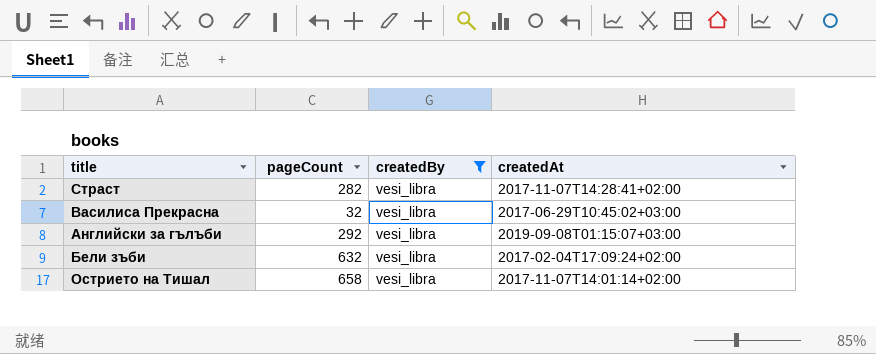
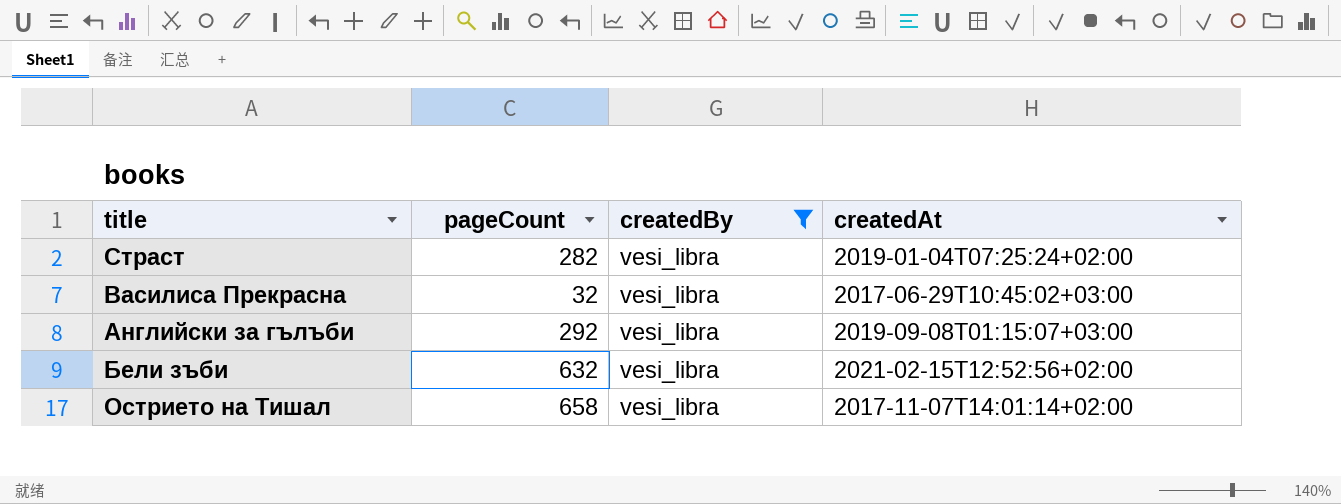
Страст | createdAt: 2017-11-07T14:28:41+02:00 -> 2019-01-04T07:25:24+02:00
Бели зъби | createdAt: 2017-02-04T17:09:24+02:00 -> 2021-02-15T12:52:56+02:00

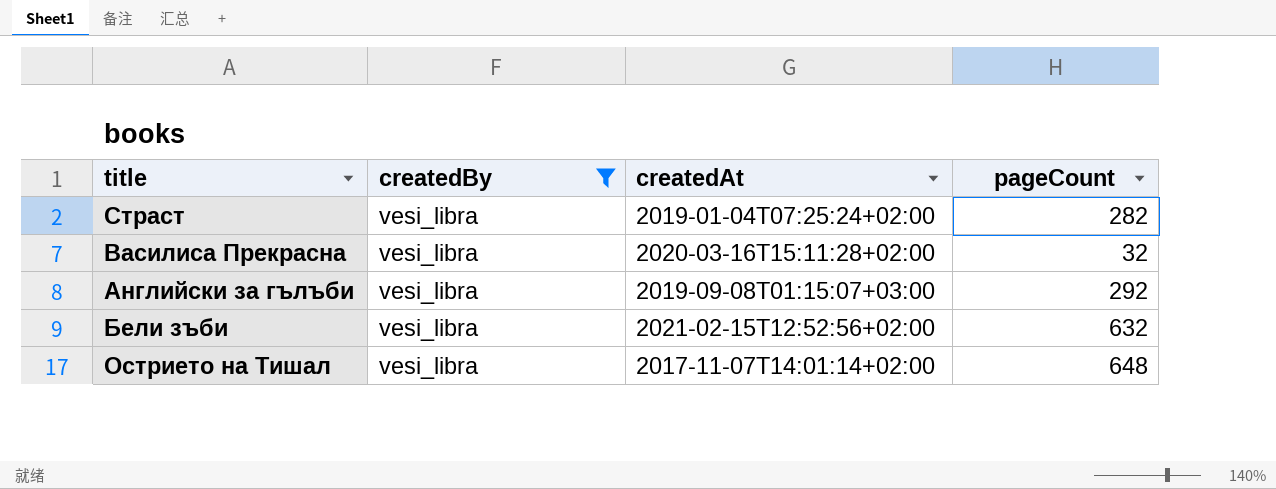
column pageCount | position: 2 -> 4
Василиса Прекрасна | createdAt: 2017-06-29T10:45:02+03:00 -> 2020-03-16T15:11:28+02:00
Острието на Тишал | pageCount: 658 -> 648

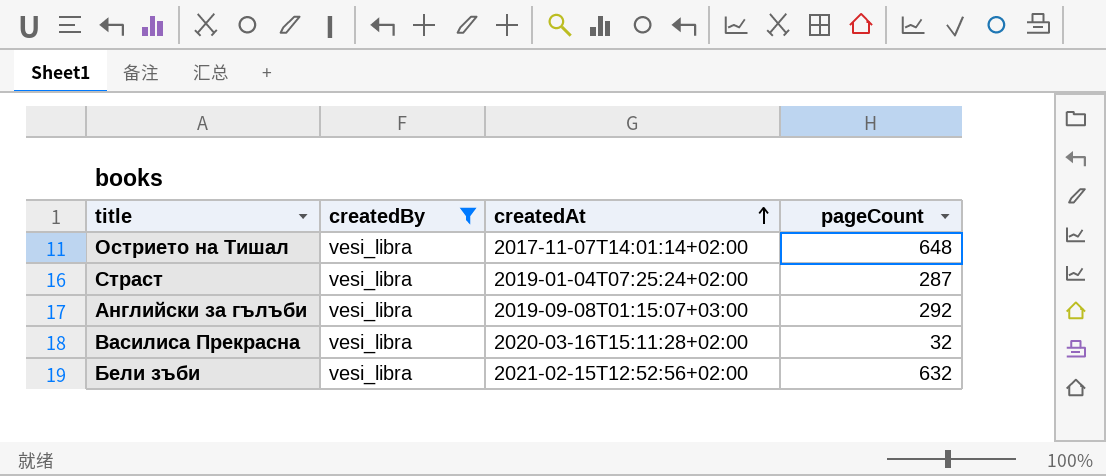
row order: none -> createdAt ascending
Страст | pageCount: 282 -> 287

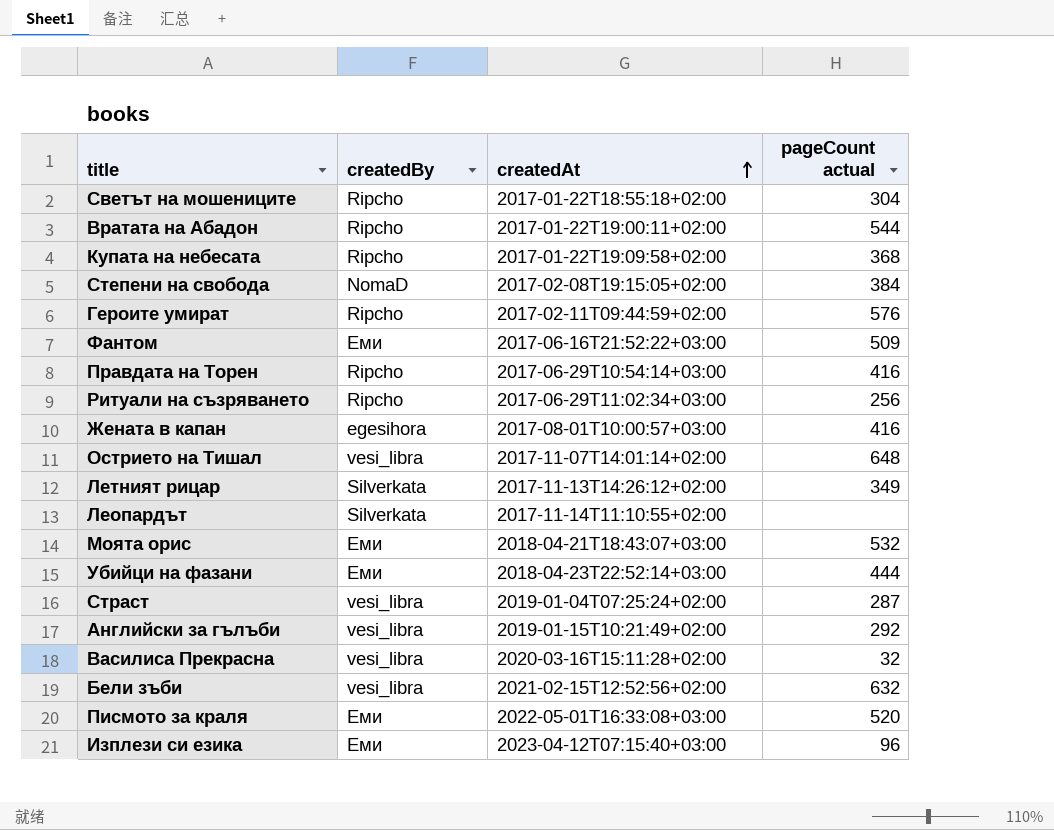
filter: createdBy = vesi_libra -> none
column name: pageCount -> pageCount actual
Английски за гълъби | createdAt: 2019-09-08T01:15:07+03:00 -> 2019-01-15T10:21:49+02:00

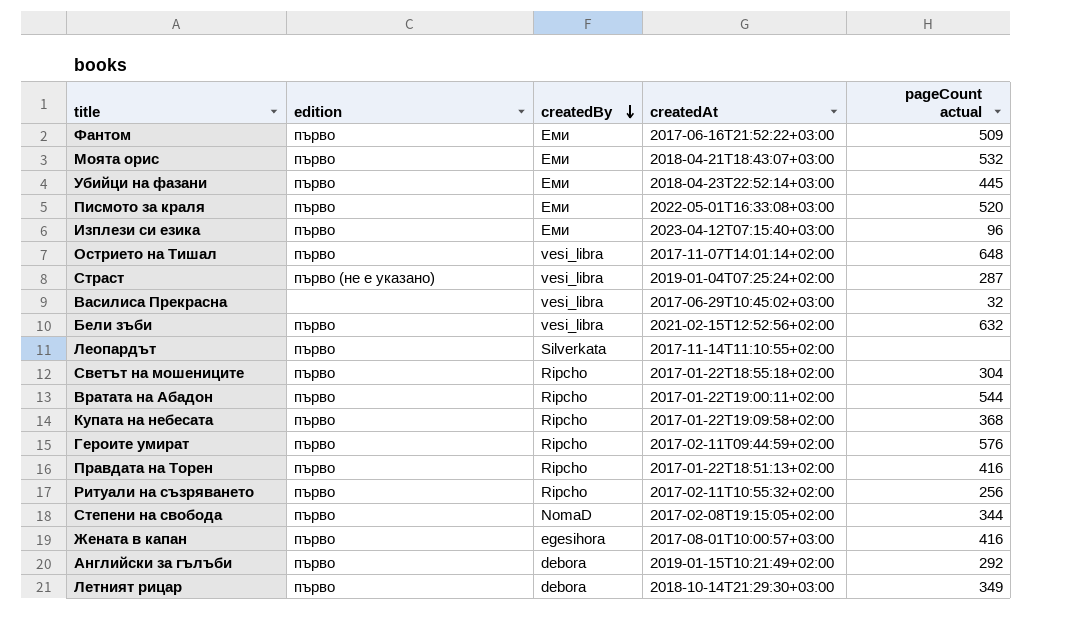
row order: createdAt ascending -> createdBy descending
column edition | position: none -> 2
Убийци на фазани | pageCount actual: 444 -> 445
Василиса Прекрасна | createdAt: 2020-03-16T15:11:28+02:00 -> 2017-06-29T10:45:02+03:00
Правдата на Торен | createdAt: 2017-06-29T10:54:14+03:00 -> 2017-01-22T18:51:13+02:00
Ритуали на съзряването | createdAt: 2017-06-29T11:02:34+03:00 -> 2017-02-11T10:55:32+02:00
Степени на свобода | pageCount actual: 384 -> 344
Английски за гълъби | createdBy: vesi_libra -> debora
Летният рицар | createdBy: Silverkata -> debora
Летният рицар | createdAt: 2017-11-13T14:26:12+02:00 -> 2018-10-14T21:29:30+03:00

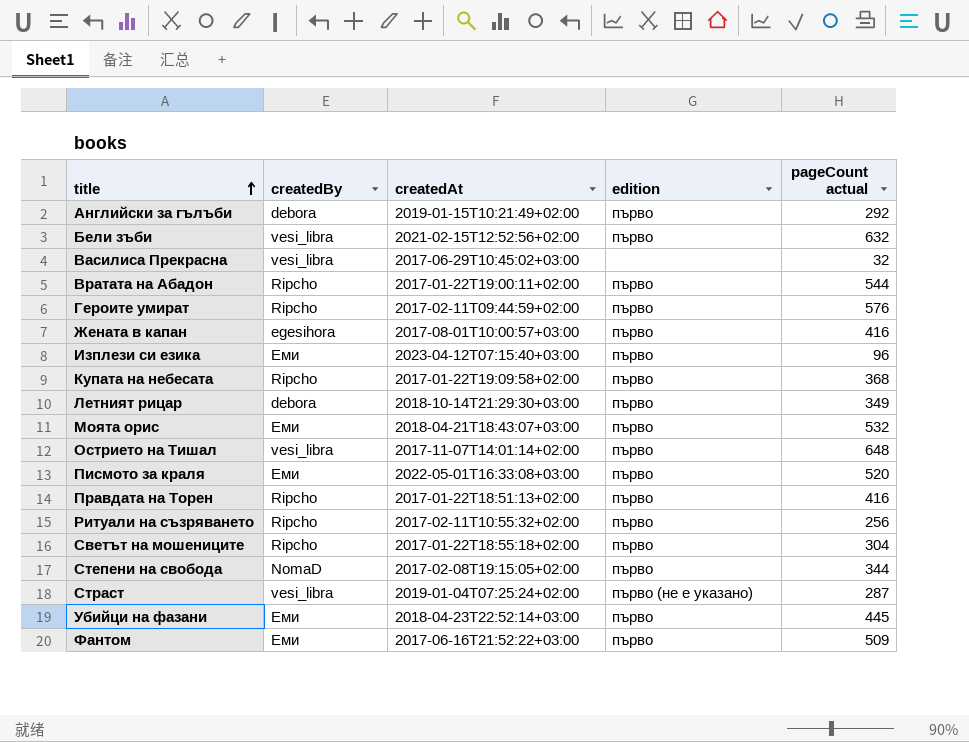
row order: createdBy descending -> title ascending
column edition | position: 2 -> 4
row Леопардът: първо | Silverkata | 2017-11-14T11:10:55+02:00 | none -> none

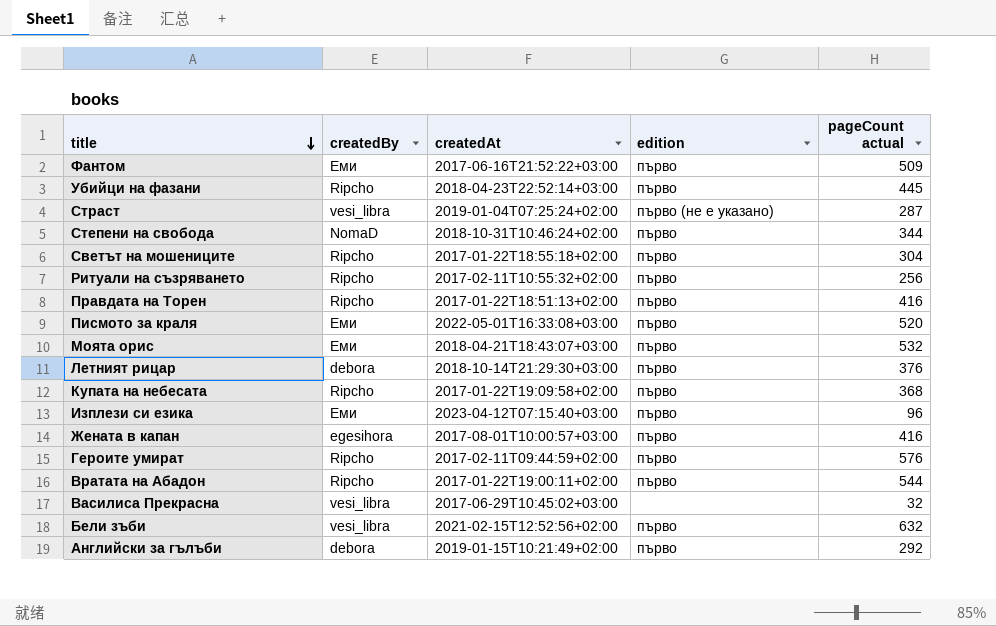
row order: title ascending -> title descending
row Острието на Тишал: vesi_libra | 2017-11-07T14:01:14+02:00 | първо | 648 -> none
Убийци на фазани | createdBy: Еми -> Ripcho
Степени на свобода | createdAt: 2017-02-08T19:15:05+02:00 -> 2018-10-31T10:46:24+02:00
Летният рицар | pageCount actual: 349 -> 376

